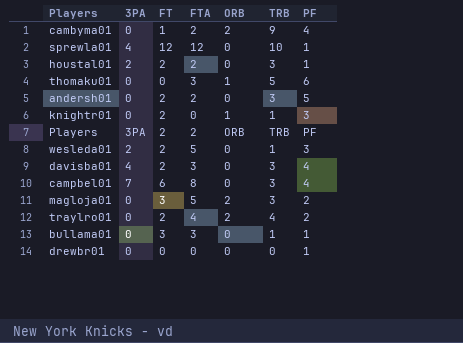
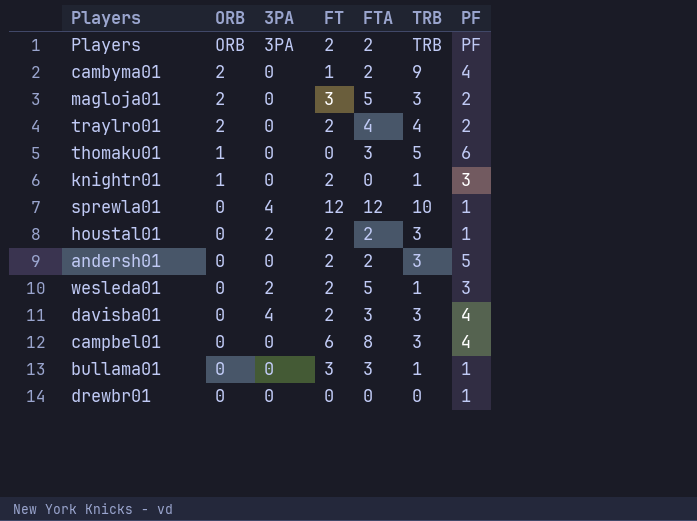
row order: none -> ORB descending
column ORB | position: 5 -> 2
campbel01 | 3PA: 7 -> 0

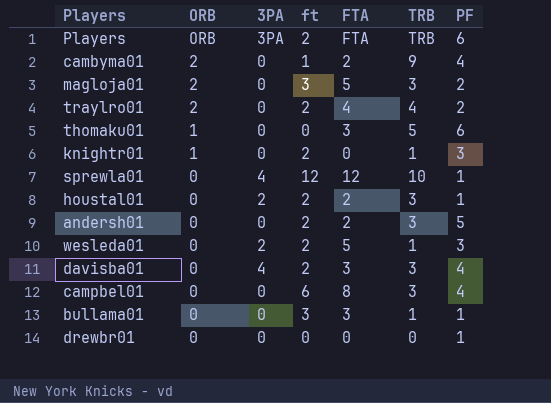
column name: FT -> ft
Players | FTA: 2 -> FTA
Players | PF: PF -> 6

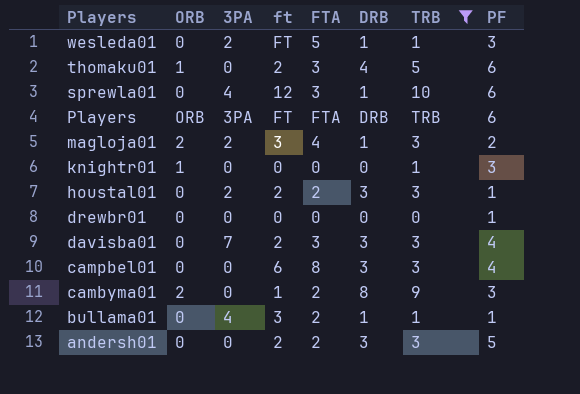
filter: none -> TRB != 4
row order: ORB descending -> Players descending
column DRB | position: none -> 6
wesleda01 | ft: 2 -> FT
thomaku01 | ft: 0 -> 2
sprewla01 | FTA: 12 -> 3
sprewla01 | PF: 1 -> 6
Players | ft: 2 -> FT
magloja01 | 3PA: 0 -> 2
magloja01 | FTA: 5 -> 4
knightr01 | ft: 2 -> 0
davisba01 | 3PA: 4 -> 7
cambyma01 | PF: 4 -> 3
bullama01 | 3PA: 0 -> 4
bullama01 | FTA: 3 -> 2

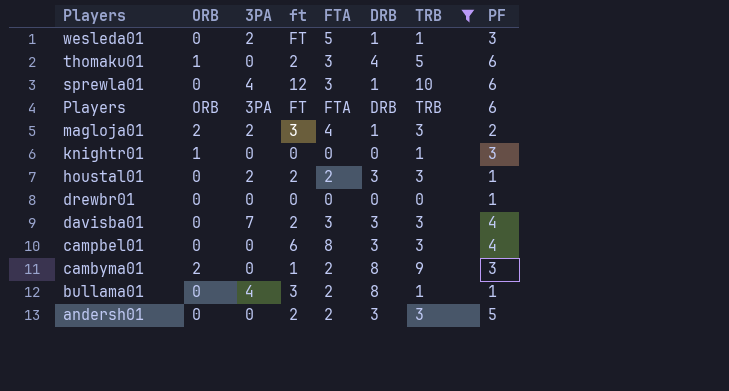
bullama01 | DRB: 1 -> 8

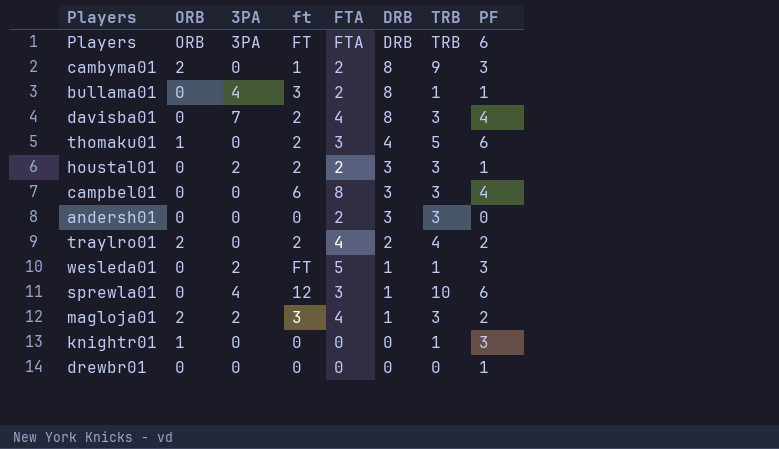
filter: TRB != 4 -> none
row order: Players descending -> DRB descending
davisba01 | FTA: 3 -> 4
davisba01 | DRB: 3 -> 8
andersh01 | ft: 2 -> 0
andersh01 | PF: 5 -> 0

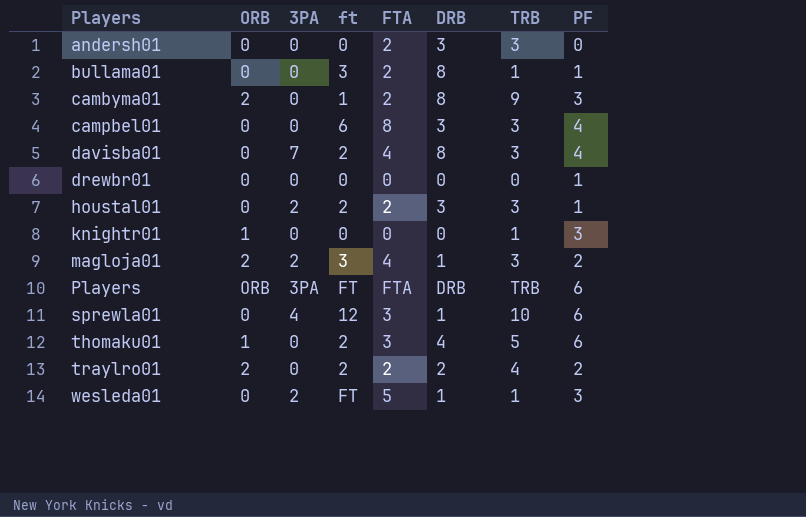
row order: DRB descending -> Players ascending
bullama01 | 3PA: 4 -> 0
traylro01 | FTA: 4 -> 2

